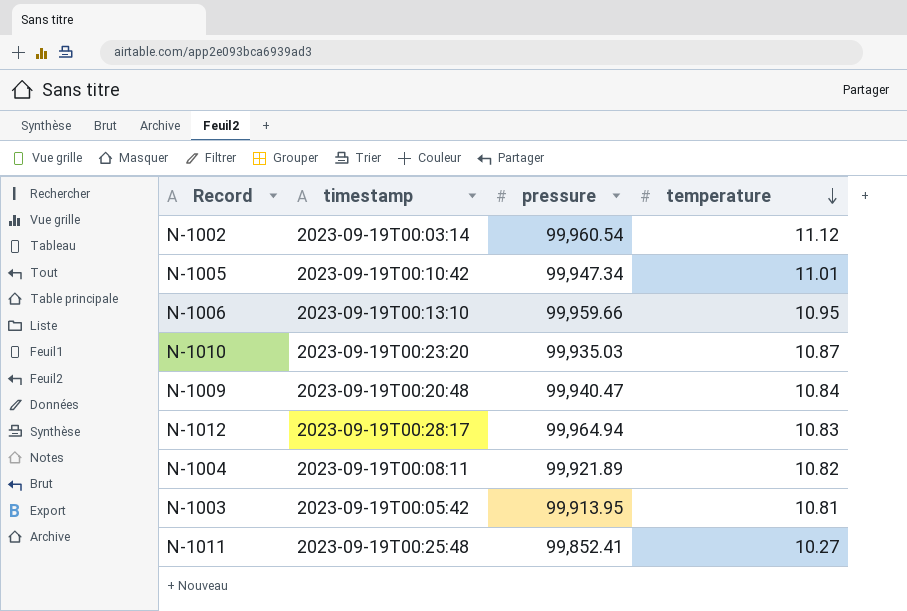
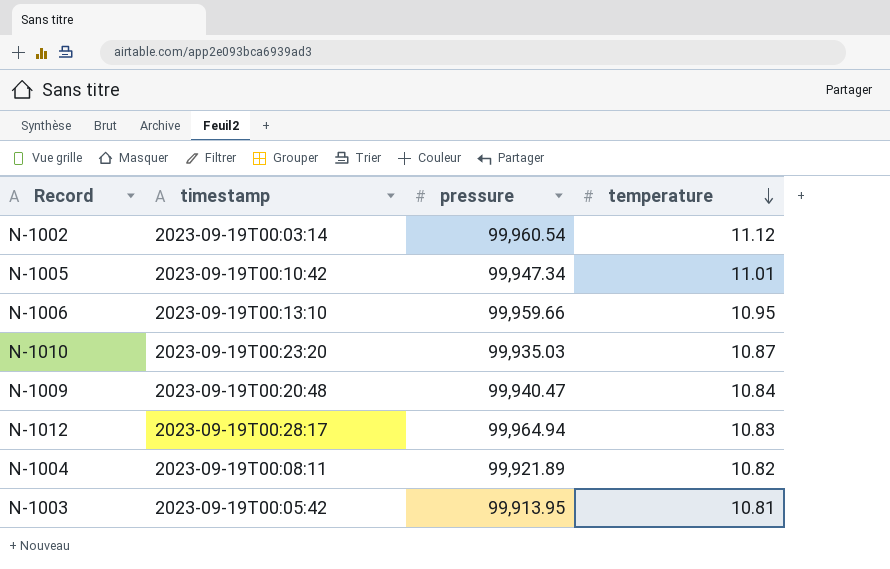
row N-1011: 2023-09-19T00:25:48 | 99,852.41 | 10.27 -> none

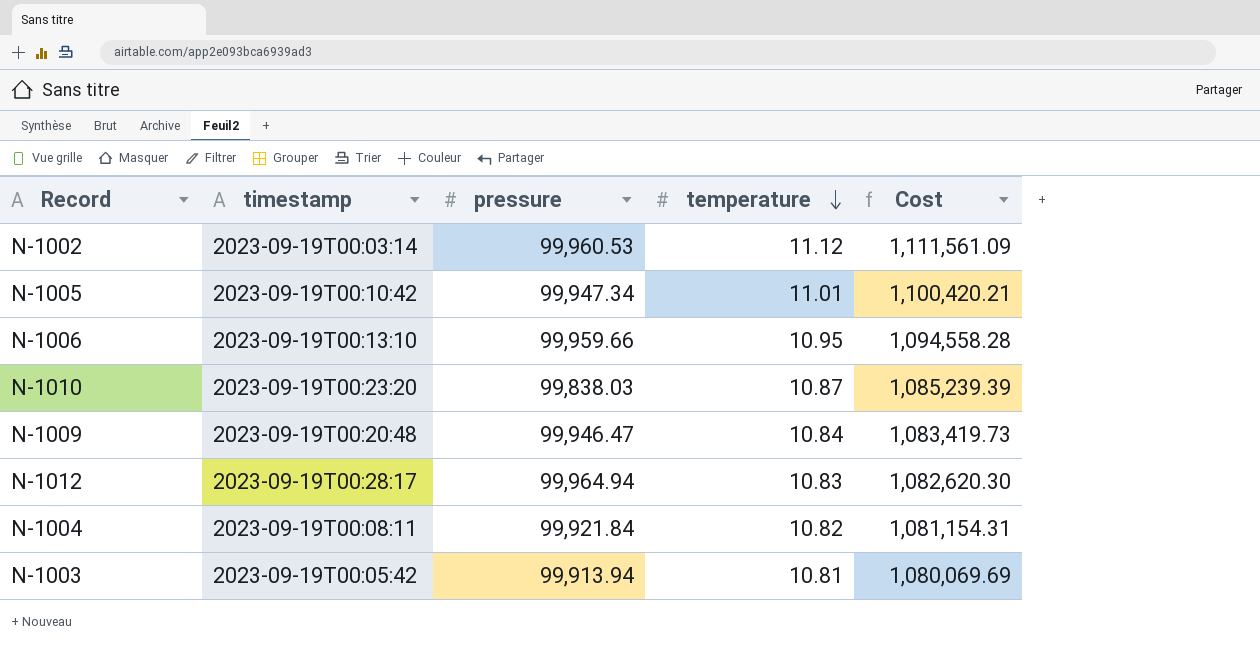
column Cost | formula: none -> [pressure] * [temperature]
N-1002 | pressure: 99,960.54 -> 99,960.53
N-1010 | pressure: 99,935.03 -> 99,838.03
N-1009 | pressure: 99,940.47 -> 99,946.47
N-1004 | pressure: 99,921.89 -> 99,921.84
N-1003 | pressure: 99,913.95 -> 99,913.94

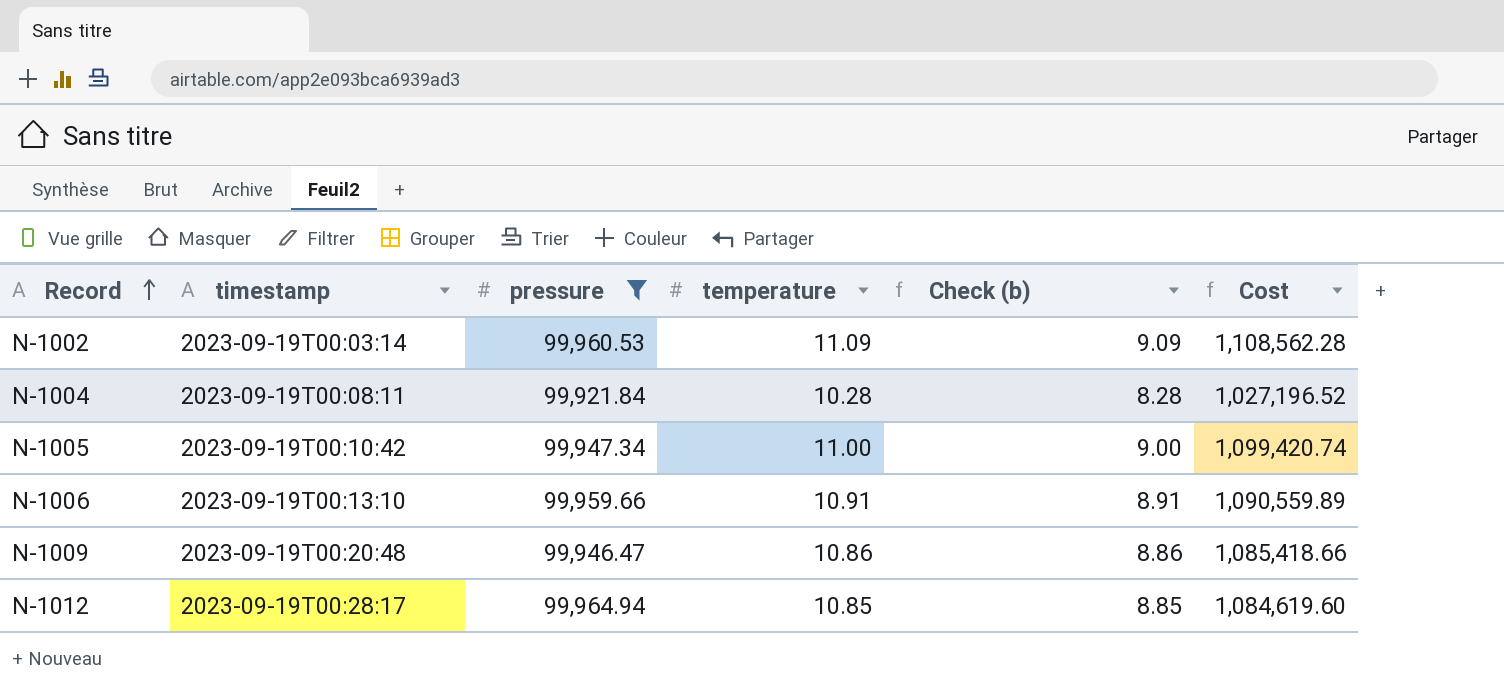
filter: none -> pressure >= 99,921.84
row order: temperature descending -> Record ascending
column Check (b) | formula: none -> [temperature] - 2
N-1002 | temperature: 11.12 -> 11.09
N-1002 | Cost: 1,111,561.09 -> 1,108,562.28
N-1004 | temperature: 10.82 -> 10.28
N-1004 | Cost: 1,081,154.31 -> 1,027,196.52
N-1005 | temperature: 11.01 -> 11.00
N-1005 | Cost: 1,100,420.21 -> 1,099,420.74
N-1006 | temperature: 10.95 -> 10.91
N-1006 | Cost: 1,094,558.28 -> 1,090,559.89
N-1009 | temperature: 10.84 -> 10.86
N-1009 | Cost: 1,083,419.73 -> 1,085,418.66
N-1012 | temperature: 10.83 -> 10.85
N-1012 | Cost: 1,082,620.30 -> 1,084,619.60

